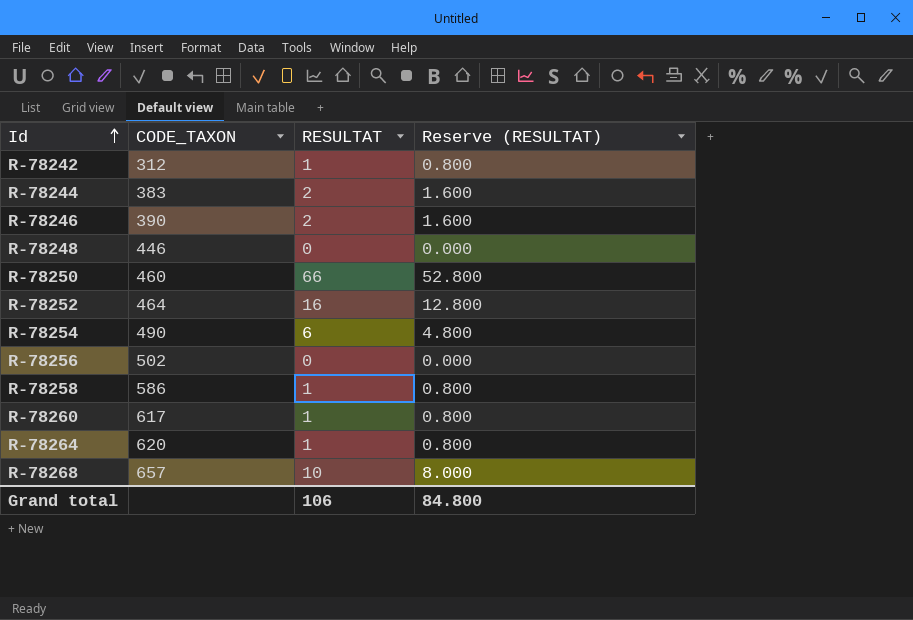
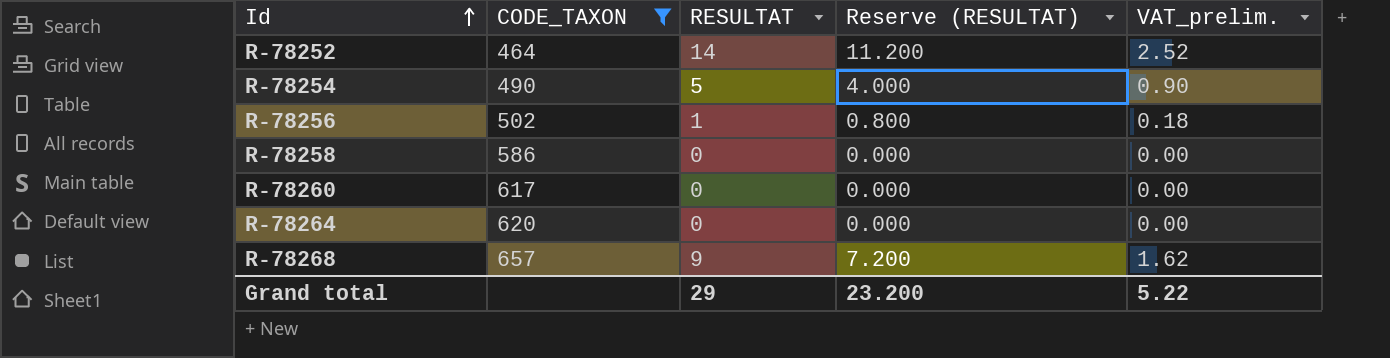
filter: none -> CODE_TAXON >= 464
column VAT_prelim. | formula: none -> [RESULTAT] * 0.18
R-78252 | RESULTAT: 16 -> 14
R-78252 | Reserve (RESULTAT): 12.800 -> 11.200
R-78254 | RESULTAT: 6 -> 5
R-78254 | Reserve (RESULTAT): 4.800 -> 4.000
R-78256 | RESULTAT: 0 -> 1
R-78256 | Reserve (RESULTAT): 0.000 -> 0.800
R-78258 | RESULTAT: 1 -> 0
R-78258 | Reserve (RESULTAT): 0.800 -> 0.000
R-78260 | RESULTAT: 1 -> 0
R-78260 | Reserve (RESULTAT): 0.800 -> 0.000
R-78264 | RESULTAT: 1 -> 0
R-78264 | Reserve (RESULTAT): 0.800 -> 0.000
R-78268 | RESULTAT: 10 -> 9
R-78268 | Reserve (RESULTAT): 8.000 -> 7.200
Grand total | RESULTAT: 106 -> 29
Grand total | Reserve (RESULTAT): 84.800 -> 23.200

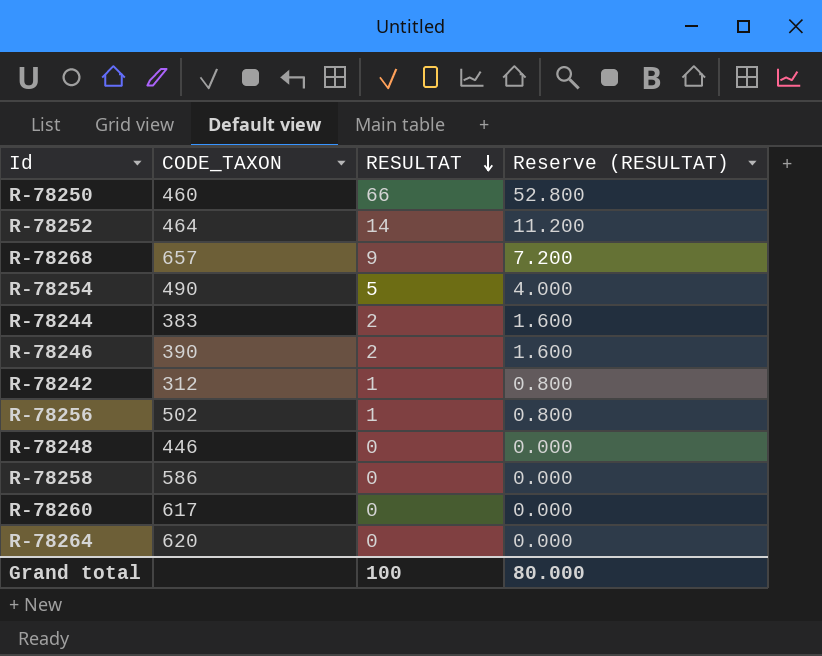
filter: CODE_TAXON >= 464 -> none
row order: Id ascending -> RESULTAT descending
column VAT_prelim. | formula: [RESULTAT] * 0.18 -> none
Grand total | RESULTAT: 29 -> 100
Grand total | Reserve (RESULTAT): 23.200 -> 80.000

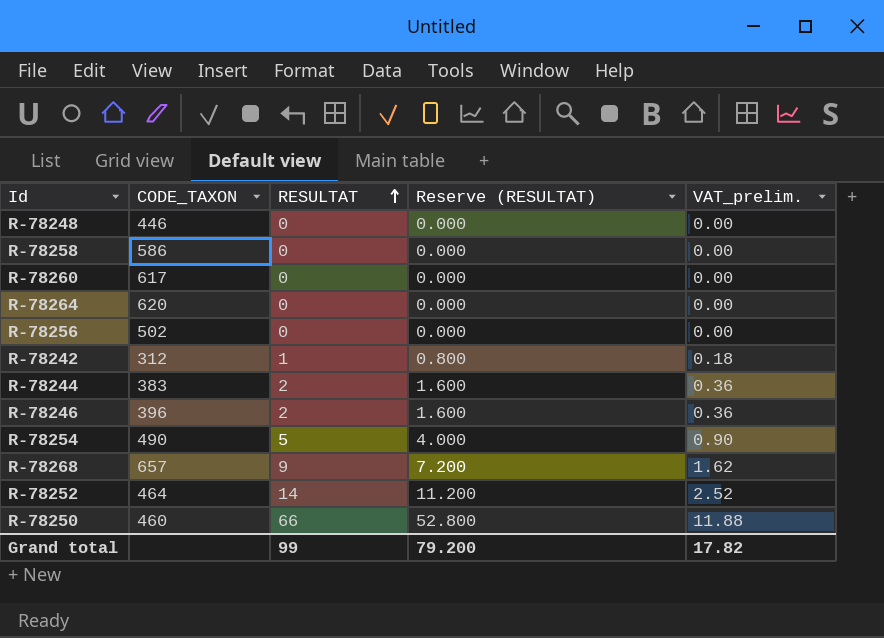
row order: RESULTAT descending -> RESULTAT ascending
column VAT_prelim. | formula: none -> [RESULTAT] * 0.18
R-78256 | RESULTAT: 1 -> 0
R-78256 | Reserve (RESULTAT): 0.800 -> 0.000
R-78246 | CODE_TAXON: 390 -> 396
Grand total | RESULTAT: 100 -> 99
Grand total | Reserve (RESULTAT): 80.000 -> 79.200

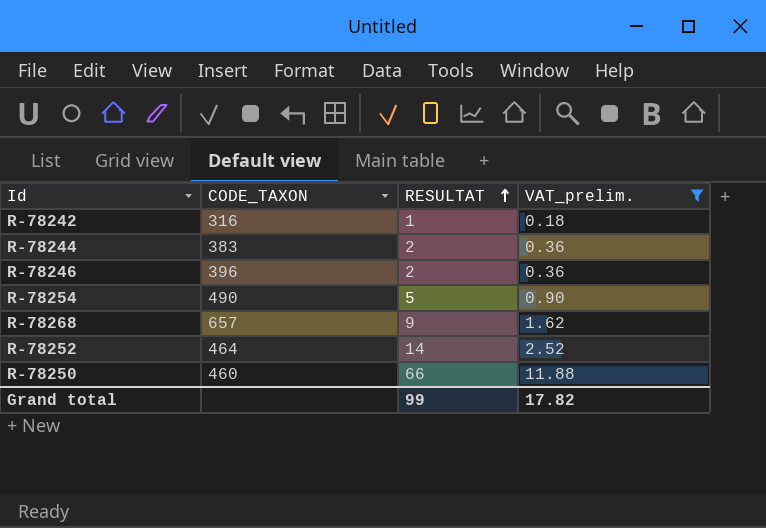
filter: none -> VAT_prelim. != 0.00
column Reserve (RESULTAT) | formula: [RESULTAT] * 0.8 -> none
R-78242 | CODE_TAXON: 312 -> 316

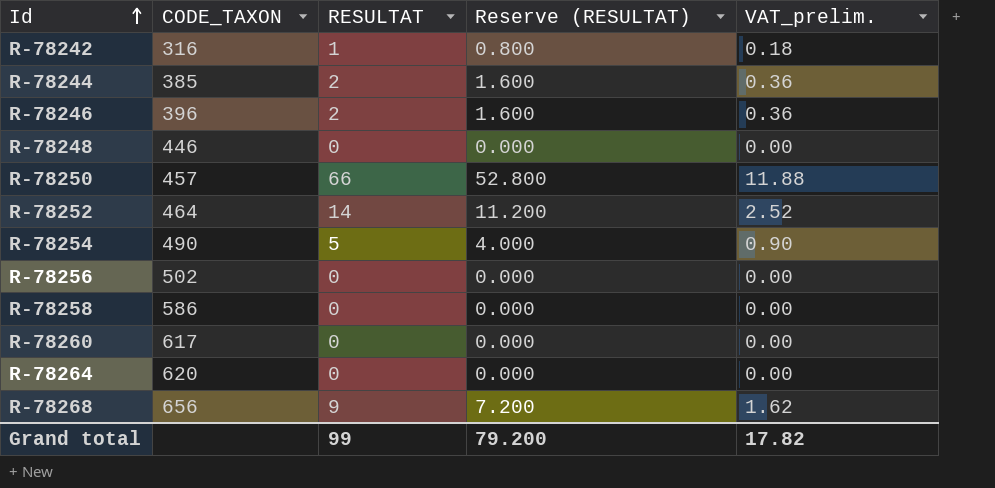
filter: VAT_prelim. != 0.00 -> none
row order: RESULTAT ascending -> Id ascending
column Reserve (RESULTAT) | formula: none -> [RESULTAT] * 0.8
R-78244 | CODE_TAXON: 383 -> 385
R-78250 | CODE_TAXON: 460 -> 457
R-78268 | CODE_TAXON: 657 -> 656

